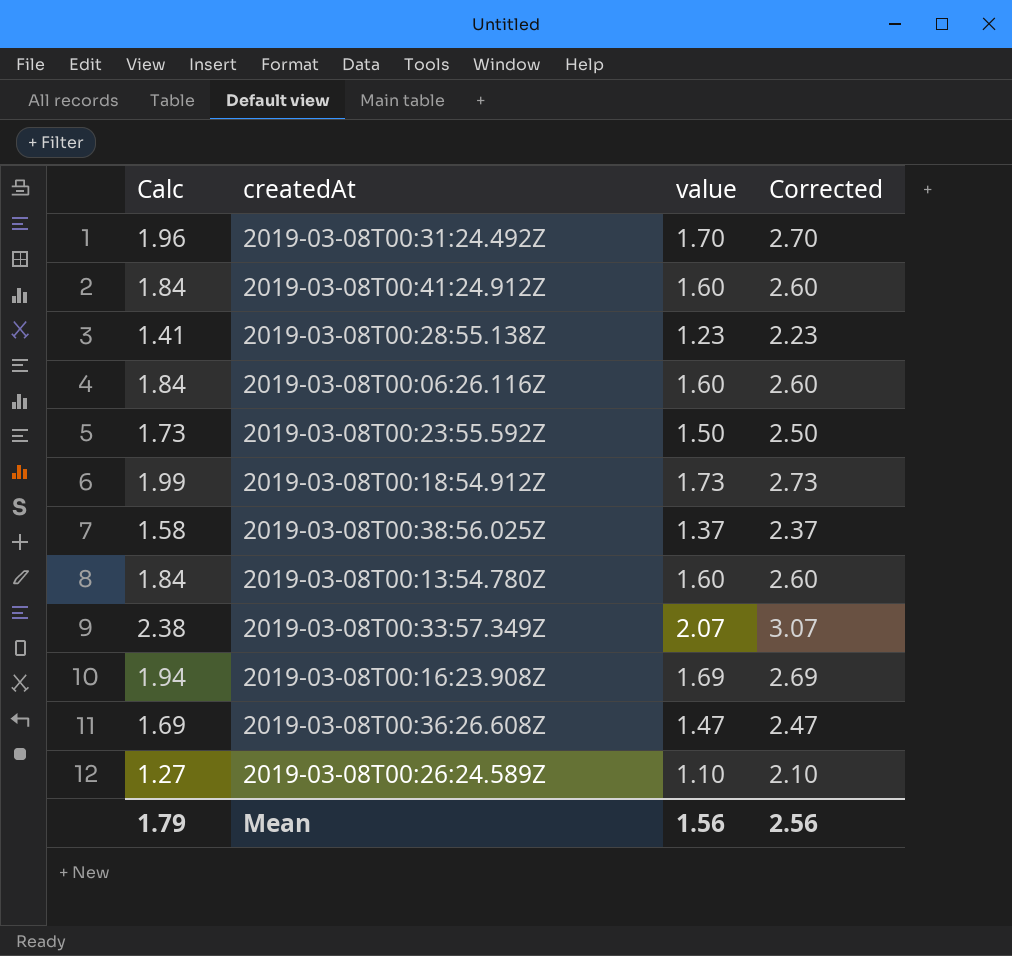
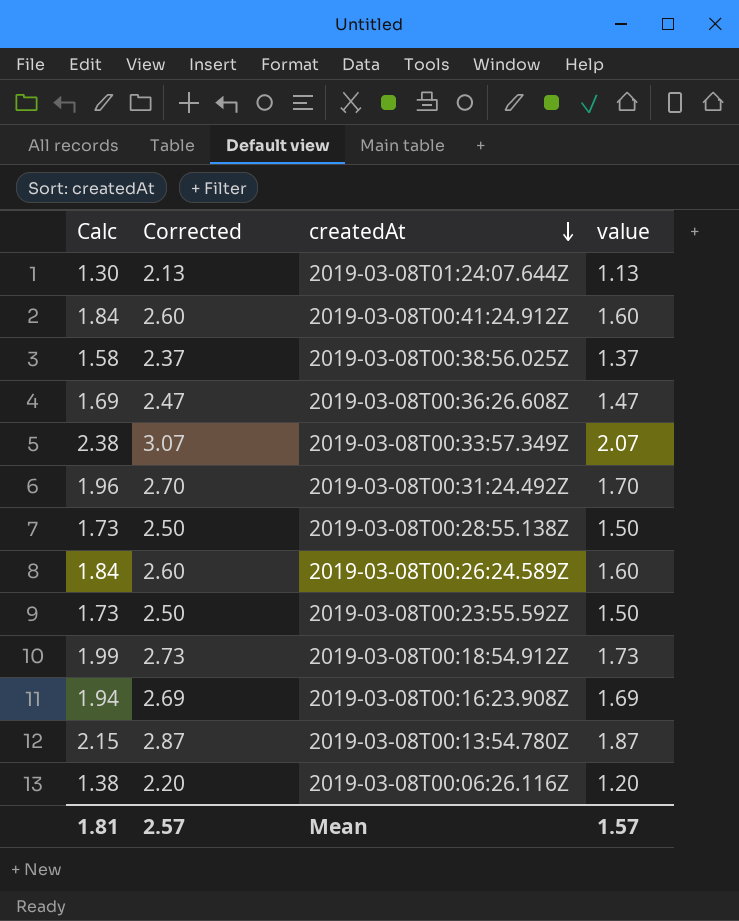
row order: none -> createdAt descending
column Corrected | position: 4 -> 2
row 2019-03-08T01:24:07.644Z: none -> 1.30 | 2.13 | 1.13
2019-03-08T00:28:55.138Z | Calc: 1.41 -> 1.73
2019-03-08T00:28:55.138Z | Corrected: 2.23 -> 2.50
2019-03-08T00:28:55.138Z | value: 1.23 -> 1.50
2019-03-08T00:26:24.589Z | Calc: 1.27 -> 1.84
2019-03-08T00:26:24.589Z | Corrected: 2.10 -> 2.60
2019-03-08T00:26:24.589Z | value: 1.10 -> 1.60
2019-03-08T00:13:54.780Z | Calc: 1.84 -> 2.15
2019-03-08T00:13:54.780Z | Corrected: 2.60 -> 2.87
2019-03-08T00:13:54.780Z | value: 1.60 -> 1.87
2019-03-08T00:06:26.116Z | Calc: 1.84 -> 1.38
2019-03-08T00:06:26.116Z | Corrected: 2.60 -> 2.20
2019-03-08T00:06:26.116Z | value: 1.60 -> 1.20
Mean | Calc: 1.79 -> 1.81
Mean | Corrected: 2.56 -> 2.57
Mean | value: 1.56 -> 1.57

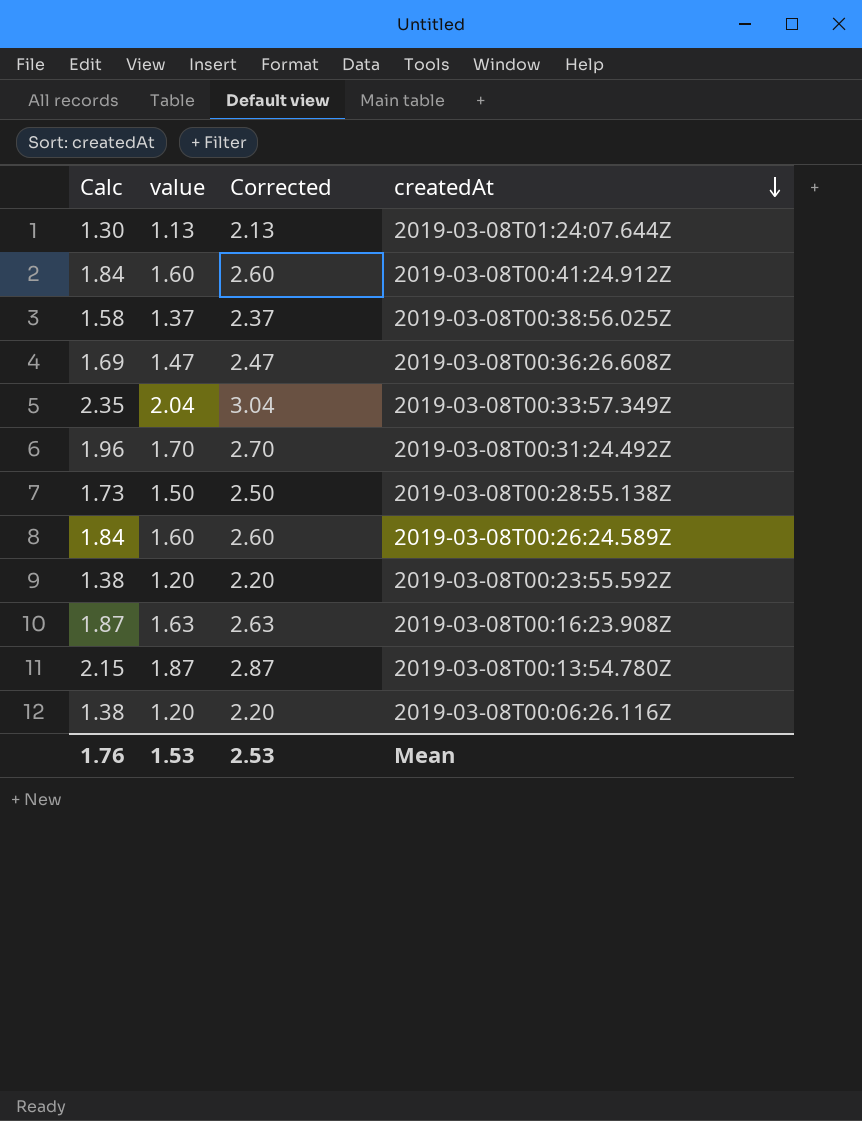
column value | position: 4 -> 2
row 2019-03-08T00:18:54.912Z: 1.99 | 2.73 | 1.73 -> none
2019-03-08T00:33:57.349Z | Calc: 2.38 -> 2.35
2019-03-08T00:33:57.349Z | value: 2.07 -> 2.04
2019-03-08T00:33:57.349Z | Corrected: 3.07 -> 3.04
2019-03-08T00:23:55.592Z | Calc: 1.73 -> 1.38
2019-03-08T00:23:55.592Z | value: 1.50 -> 1.20
2019-03-08T00:23:55.592Z | Corrected: 2.50 -> 2.20
2019-03-08T00:16:23.908Z | Calc: 1.94 -> 1.87
2019-03-08T00:16:23.908Z | value: 1.69 -> 1.63
2019-03-08T00:16:23.908Z | Corrected: 2.69 -> 2.63
Mean | Calc: 1.81 -> 1.76
Mean | value: 1.57 -> 1.53
Mean | Corrected: 2.57 -> 2.53

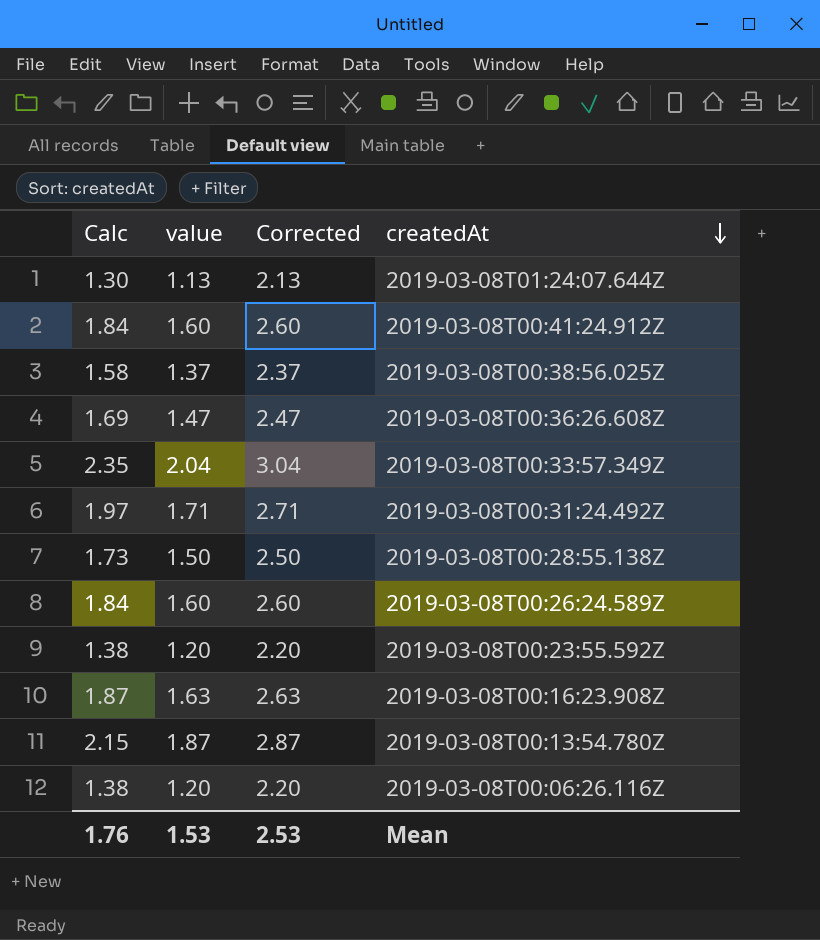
2019-03-08T00:31:24.492Z | Calc: 1.96 -> 1.97
2019-03-08T00:31:24.492Z | value: 1.70 -> 1.71
2019-03-08T00:31:24.492Z | Corrected: 2.70 -> 2.71

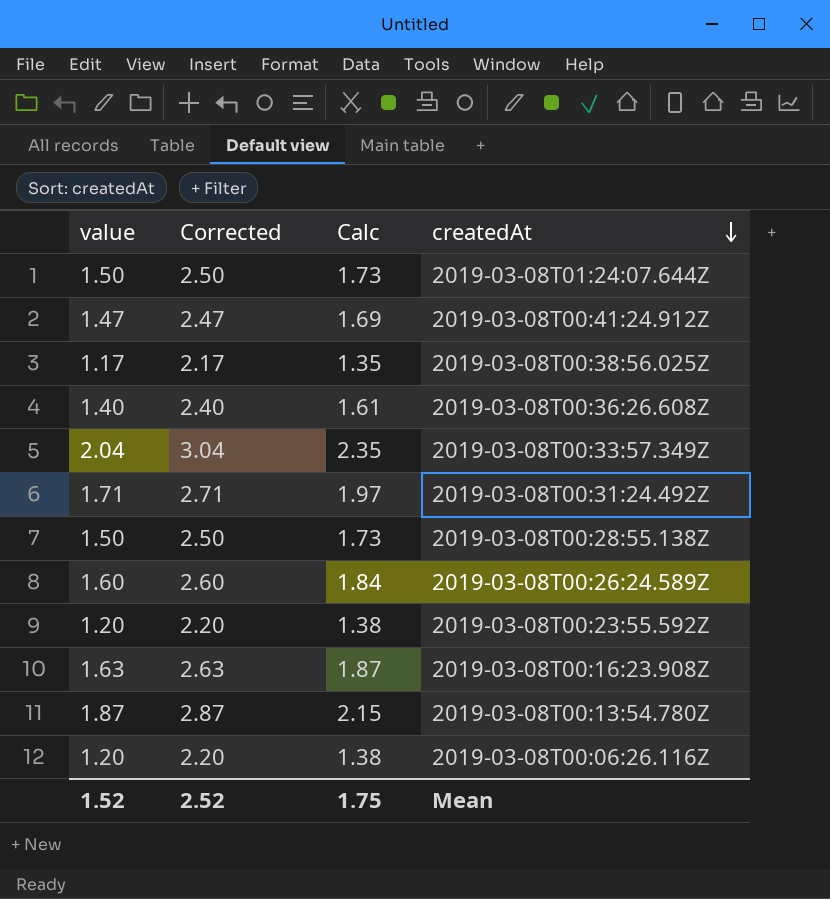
column Calc | position: 1 -> 3
2019-03-08T01:24:07.644Z | value: 1.13 -> 1.50
2019-03-08T01:24:07.644Z | Corrected: 2.13 -> 2.50
2019-03-08T01:24:07.644Z | Calc: 1.30 -> 1.73
2019-03-08T00:41:24.912Z | value: 1.60 -> 1.47
2019-03-08T00:41:24.912Z | Corrected: 2.60 -> 2.47
2019-03-08T00:41:24.912Z | Calc: 1.84 -> 1.69
2019-03-08T00:38:56.025Z | value: 1.37 -> 1.17
2019-03-08T00:38:56.025Z | Corrected: 2.37 -> 2.17
2019-03-08T00:38:56.025Z | Calc: 1.58 -> 1.35
2019-03-08T00:36:26.608Z | value: 1.47 -> 1.40
2019-03-08T00:36:26.608Z | Corrected: 2.47 -> 2.40
2019-03-08T00:36:26.608Z | Calc: 1.69 -> 1.61
Mean | value: 1.53 -> 1.52
Mean | Corrected: 2.53 -> 2.52
Mean | Calc: 1.76 -> 1.75

